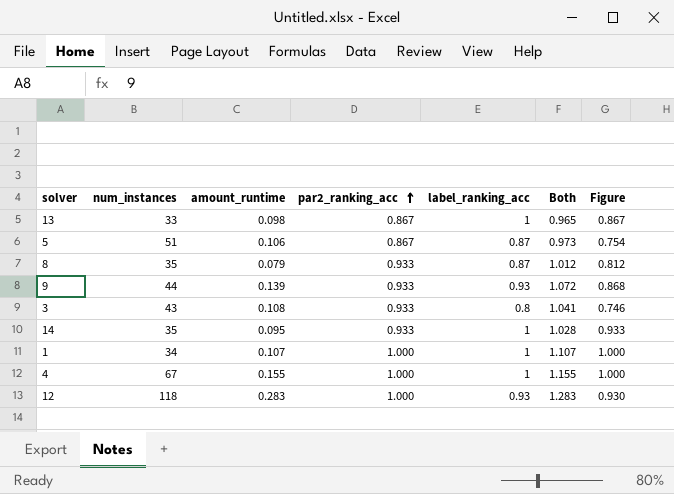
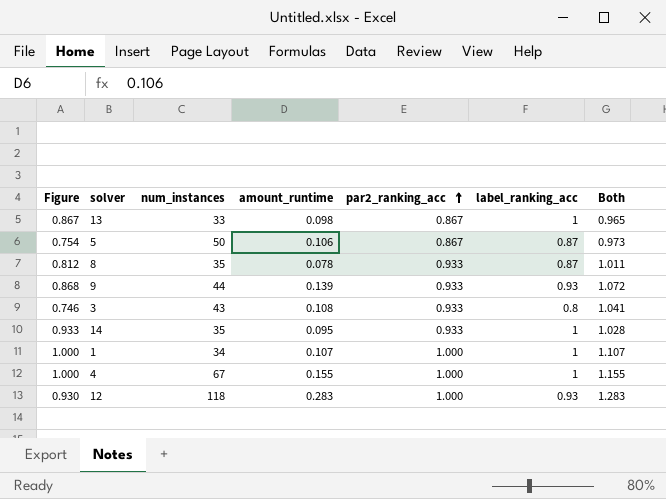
column Figure | position: 7 -> 1
5 | num_instances: 51 -> 50
8 | amount_runtime: 0.079 -> 0.078
8 | Both: 1.012 -> 1.011

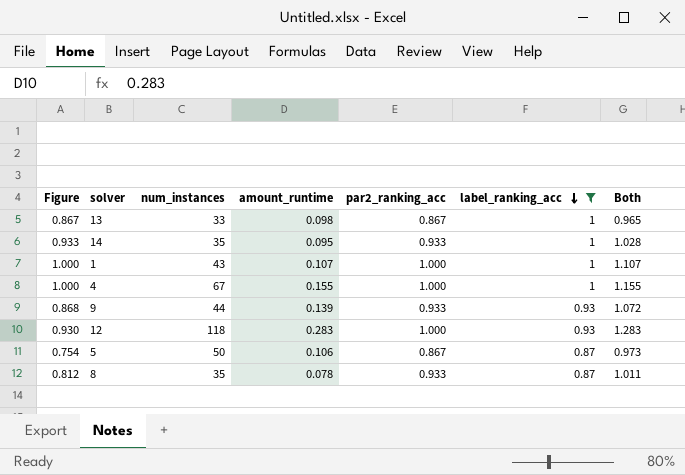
filter: none -> label_ranking_acc != 0.8
row order: par2_ranking_acc ascending -> label_ranking_acc descending
1 | num_instances: 34 -> 43

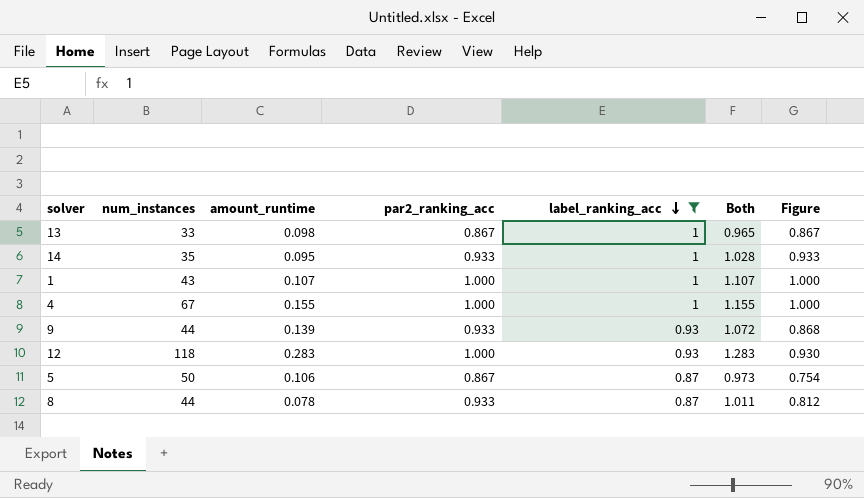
column Figure | position: 1 -> 7
8 | num_instances: 35 -> 44

